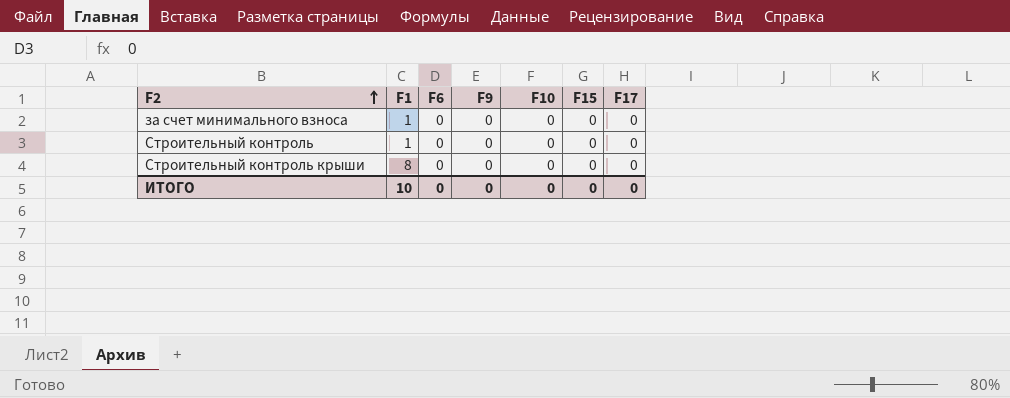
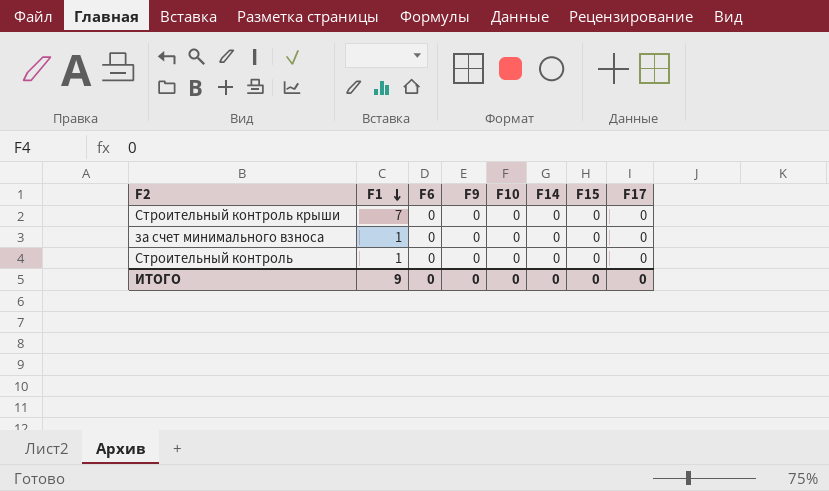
row order: F2 ascending -> F1 descending
column F14 | position: none -> 6
Строительный контроль крыши | F1: 8 -> 7
ИТОГО | F1: 10 -> 9

